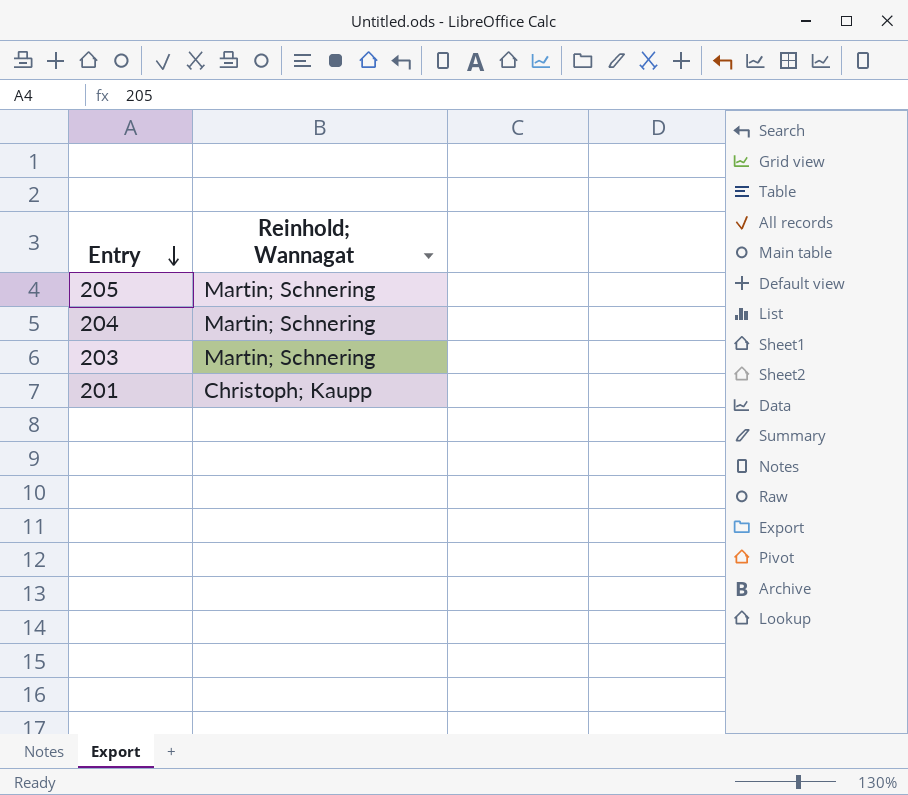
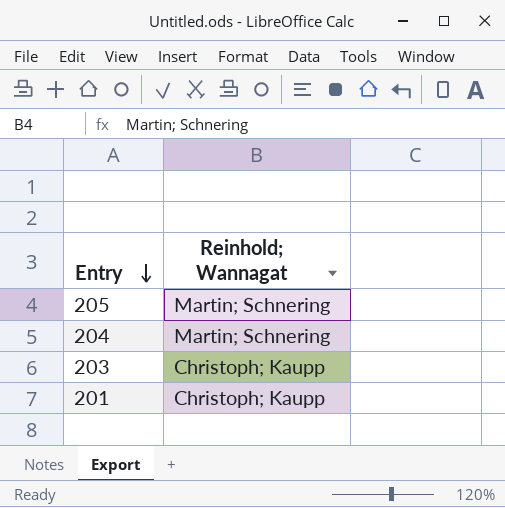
203 | Reinhold; Wannagat: Martin; Schnering -> Christoph; Kaupp

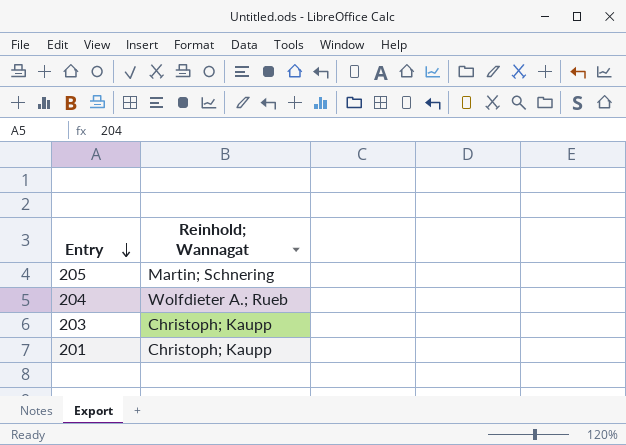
204 | Reinhold; Wannagat: Martin; Schnering -> Wolfdieter A.; Rueb

